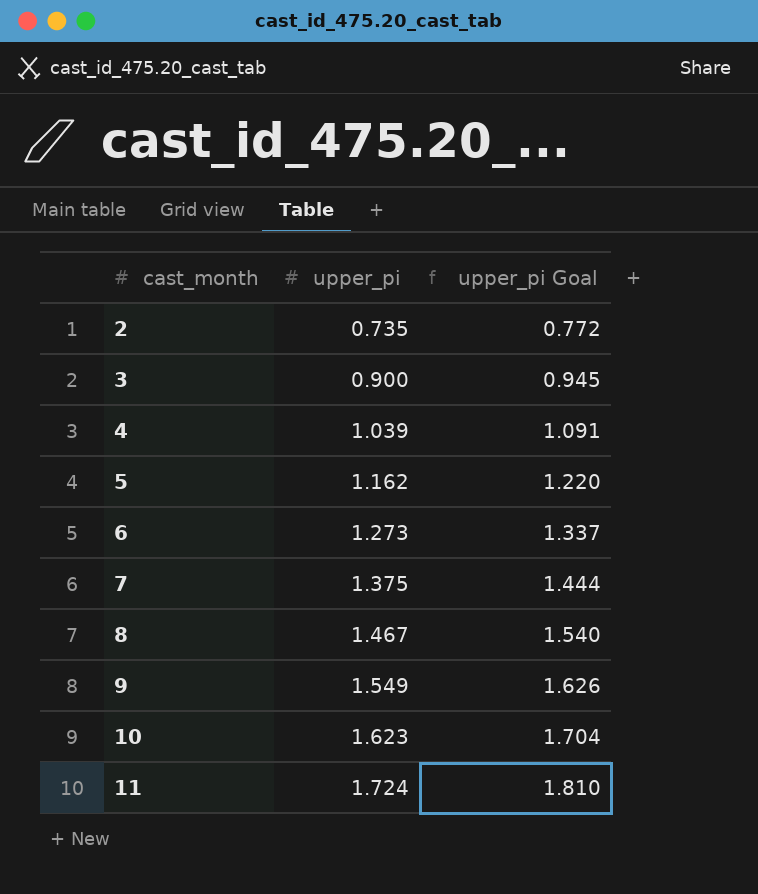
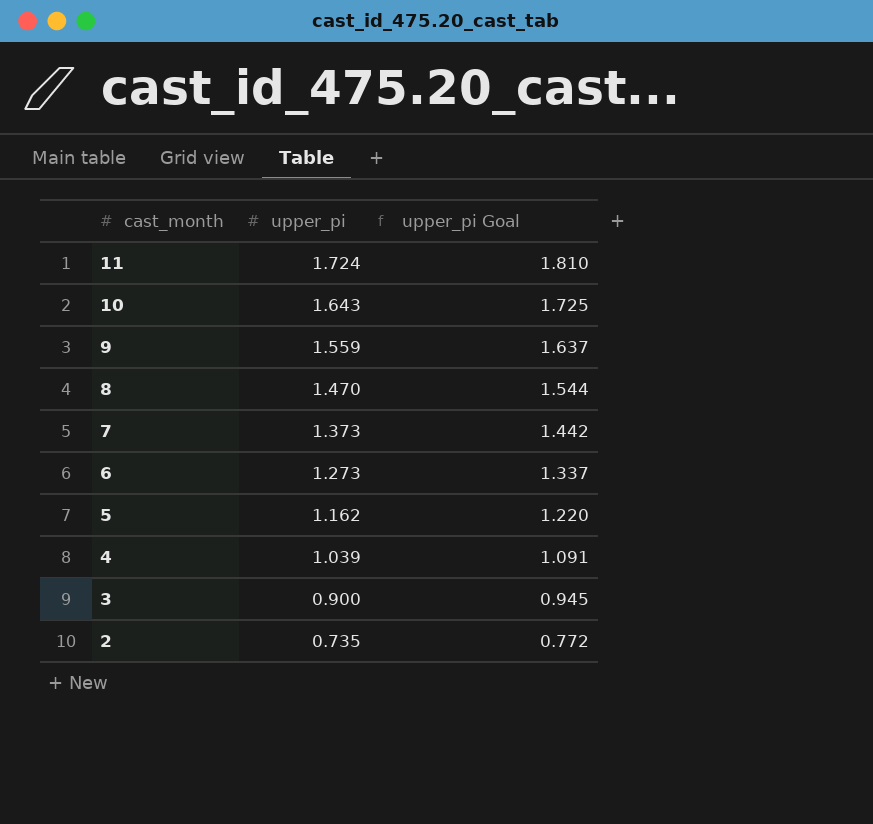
row order: cast_month ascending -> cast_month descending
10 | upper_pi: 1.623 -> 1.643
10 | upper_pi Goal: 1.704 -> 1.725
9 | upper_pi: 1.549 -> 1.559
9 | upper_pi Goal: 1.626 -> 1.637
8 | upper_pi: 1.467 -> 1.470
8 | upper_pi Goal: 1.540 -> 1.544
7 | upper_pi: 1.375 -> 1.373
7 | upper_pi Goal: 1.444 -> 1.442

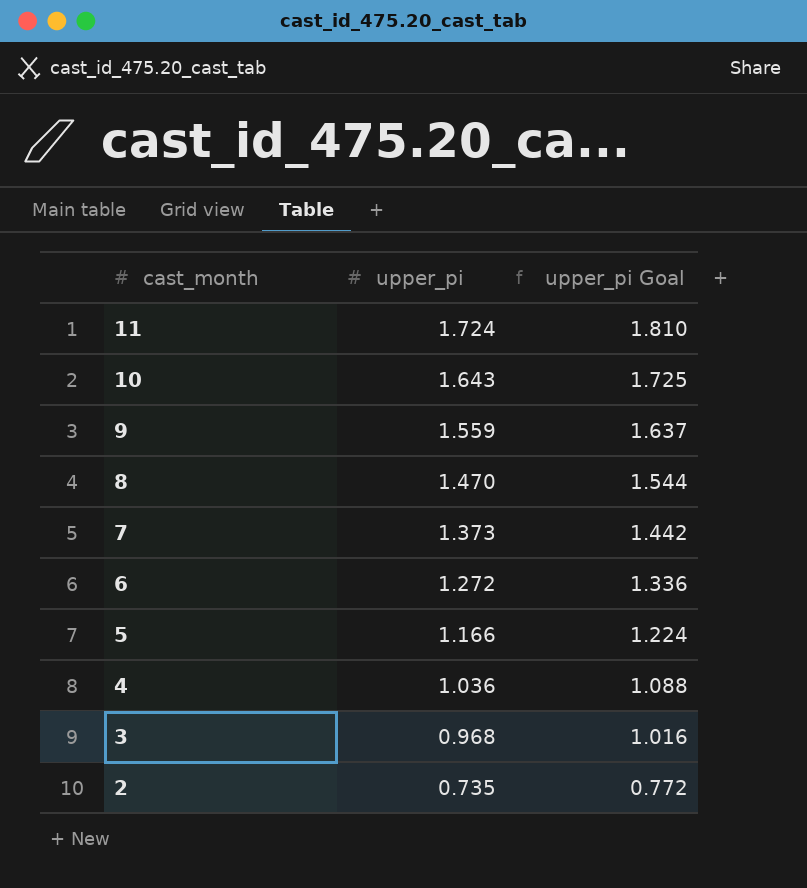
6 | upper_pi: 1.273 -> 1.272
6 | upper_pi Goal: 1.337 -> 1.336
5 | upper_pi: 1.162 -> 1.166
5 | upper_pi Goal: 1.220 -> 1.224
4 | upper_pi: 1.039 -> 1.036
4 | upper_pi Goal: 1.091 -> 1.088
3 | upper_pi: 0.900 -> 0.968
3 | upper_pi Goal: 0.945 -> 1.016

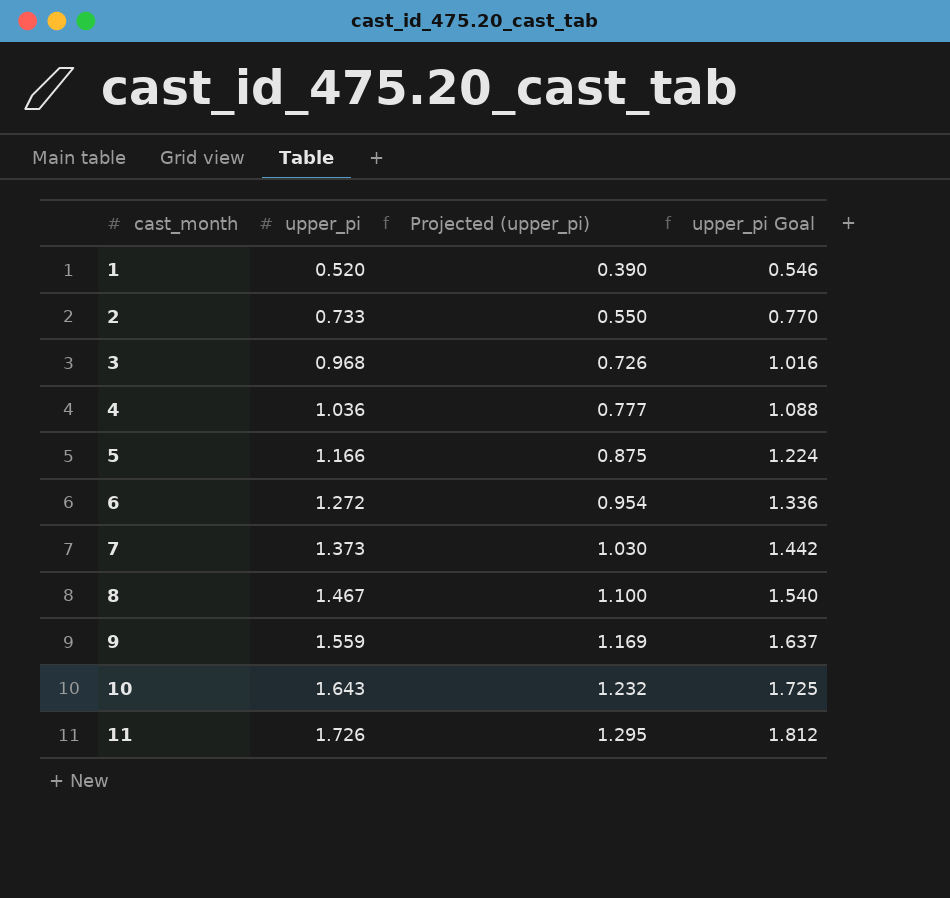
row order: cast_month descending -> cast_month ascending
column Projected (upper_pi) | formula: none -> [upper_pi] * 0.75
row 1: none -> 0.520 | 0.390 | 0.546
2 | upper_pi: 0.735 -> 0.733
2 | upper_pi Goal: 0.772 -> 0.770
8 | upper_pi: 1.470 -> 1.467
8 | upper_pi Goal: 1.544 -> 1.540
11 | upper_pi: 1.724 -> 1.726
11 | upper_pi Goal: 1.810 -> 1.812

